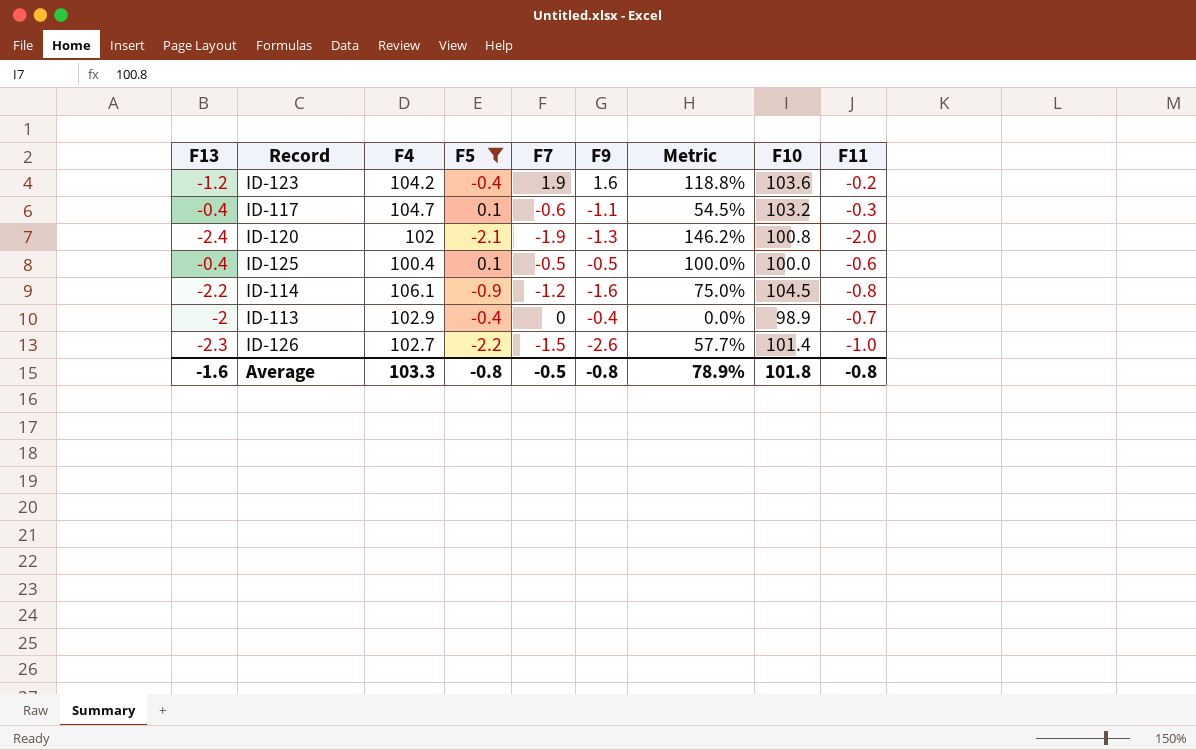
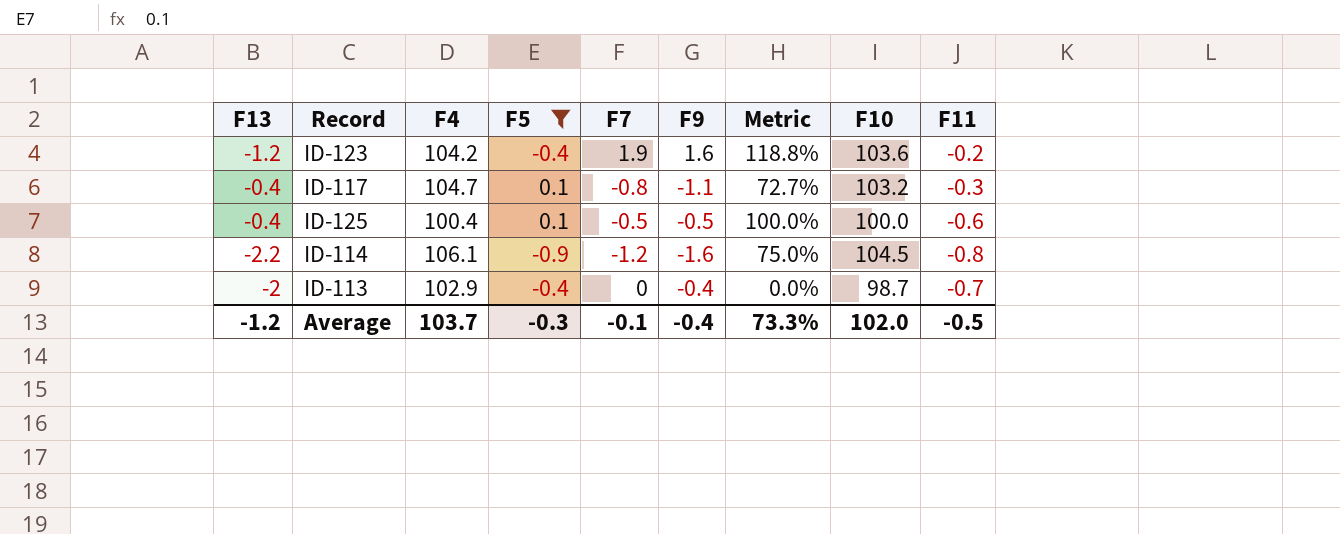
row ID-120: -2.4 | 102 | -2.1 | -1.9 | -1.3 | 146.2% | 100.8 | -2.0 -> none
row ID-126: -2.3 | 102.7 | -2.2 | -1.5 | -2.6 | 57.7% | 101.4 | -1.0 -> none
ID-117 | F7: -0.6 -> -0.8
ID-117 | Metric: 54.5% -> 72.7%
ID-113 | F10: 98.9 -> 98.7
Average | F13: -1.6 -> -1.2
Average | F4: 103.3 -> 103.7
Average | F5: -0.8 -> -0.3
Average | F7: -0.5 -> -0.1
Average | F9: -0.8 -> -0.4
Average | Metric: 78.9% -> 73.3%
Average | F10: 101.8 -> 102.0
Average | F11: -0.8 -> -0.5

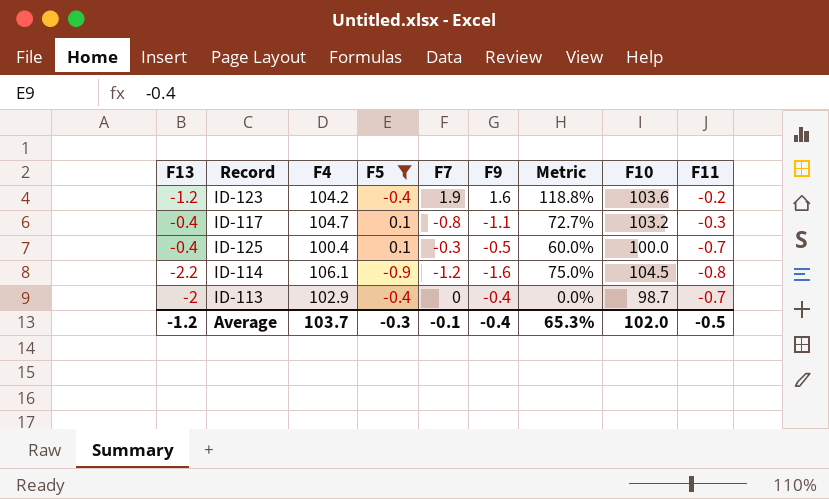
ID-125 | F7: -0.5 -> -0.3
ID-125 | Metric: 100.0% -> 60.0%
ID-125 | F11: -0.6 -> -0.7
Average | Metric: 73.3% -> 65.3%

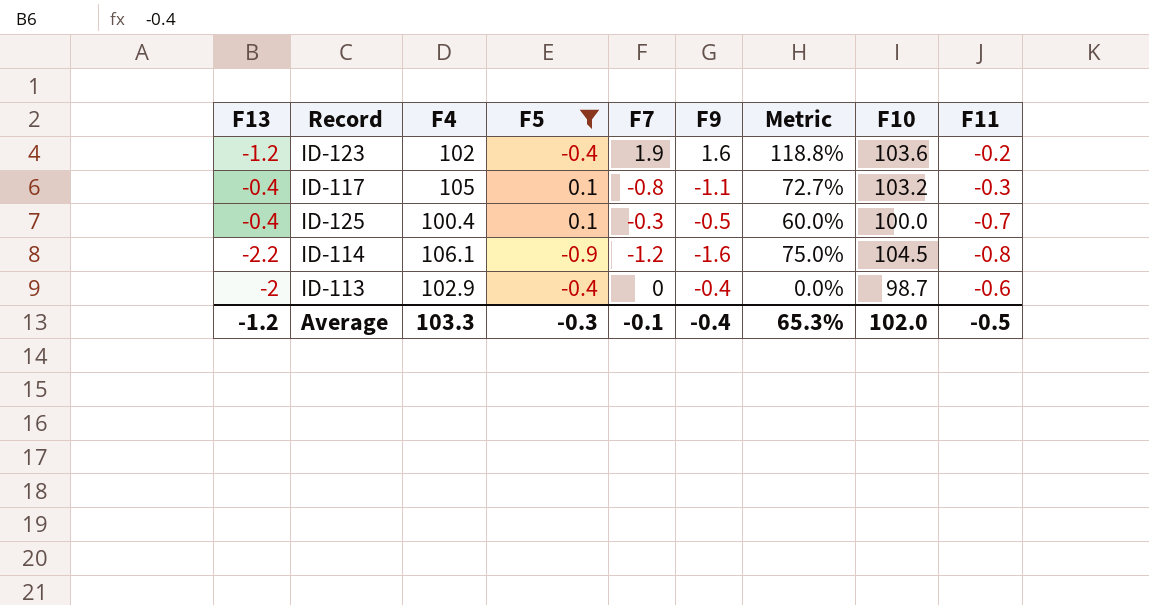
ID-123 | F4: 104.2 -> 102
ID-117 | F4: 104.7 -> 105
ID-113 | F11: -0.7 -> -0.6
Average | F4: 103.7 -> 103.3

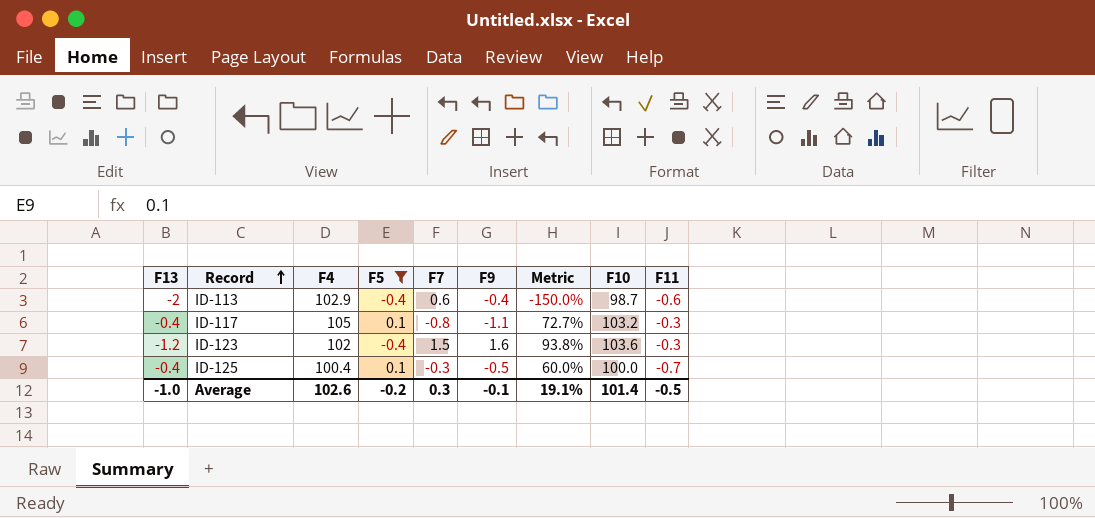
row order: none -> Record ascending
row ID-114: -2.2 | 106.1 | -0.9 | -1.2 | -1.6 | 75.0% | 104.5 | -0.8 -> none
ID-113 | F7: 0 -> 0.6
ID-113 | Metric: 0.0% -> -150.0%
ID-123 | F7: 1.9 -> 1.5
ID-123 | Metric: 118.8% -> 93.8%
ID-123 | F11: -0.2 -> -0.3
Average | F13: -1.2 -> -1.0
Average | F4: 103.3 -> 102.6
Average | F5: -0.3 -> -0.2
Average | F7: -0.1 -> 0.3
Average | F9: -0.4 -> -0.1
Average | Metric: 65.3% -> 19.1%
Average | F10: 102.0 -> 101.4

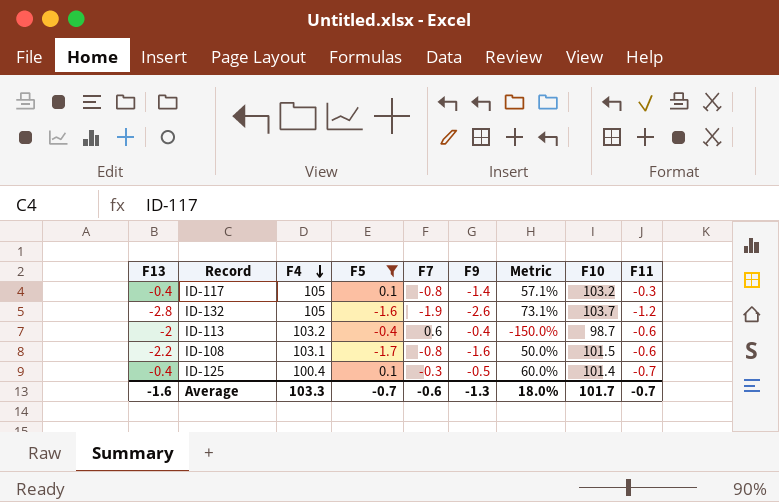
row order: Record ascending -> F4 descending
row ID-123: -1.2 | 102 | -0.4 | 1.5 | 1.6 | 93.8% | 103.6 | -0.3 -> none
ID-117 | F9: -1.1 -> -1.4
ID-117 | Metric: 72.7% -> 57.1%
row ID-132: none -> -2.8 | 105 | -1.6 | -1.9 | -2.6 | 73.1% | 103.7 | -1.2
ID-113 | F4: 102.9 -> 103.2
row ID-108: none -> -2.2 | 103.1 | -1.7 | -0.8 | -1.6 | 50.0% | 101.5 | -0.6
ID-125 | F10: 100.0 -> 101.4
Average | F13: -1.0 -> -1.6
Average | F4: 102.6 -> 103.3
Average | F5: -0.2 -> -0.7
Average | F7: 0.3 -> -0.6
Average | F9: -0.1 -> -1.3
Average | Metric: 19.1% -> 18.0%
Average | F10: 101.4 -> 101.7
Average | F11: -0.5 -> -0.7

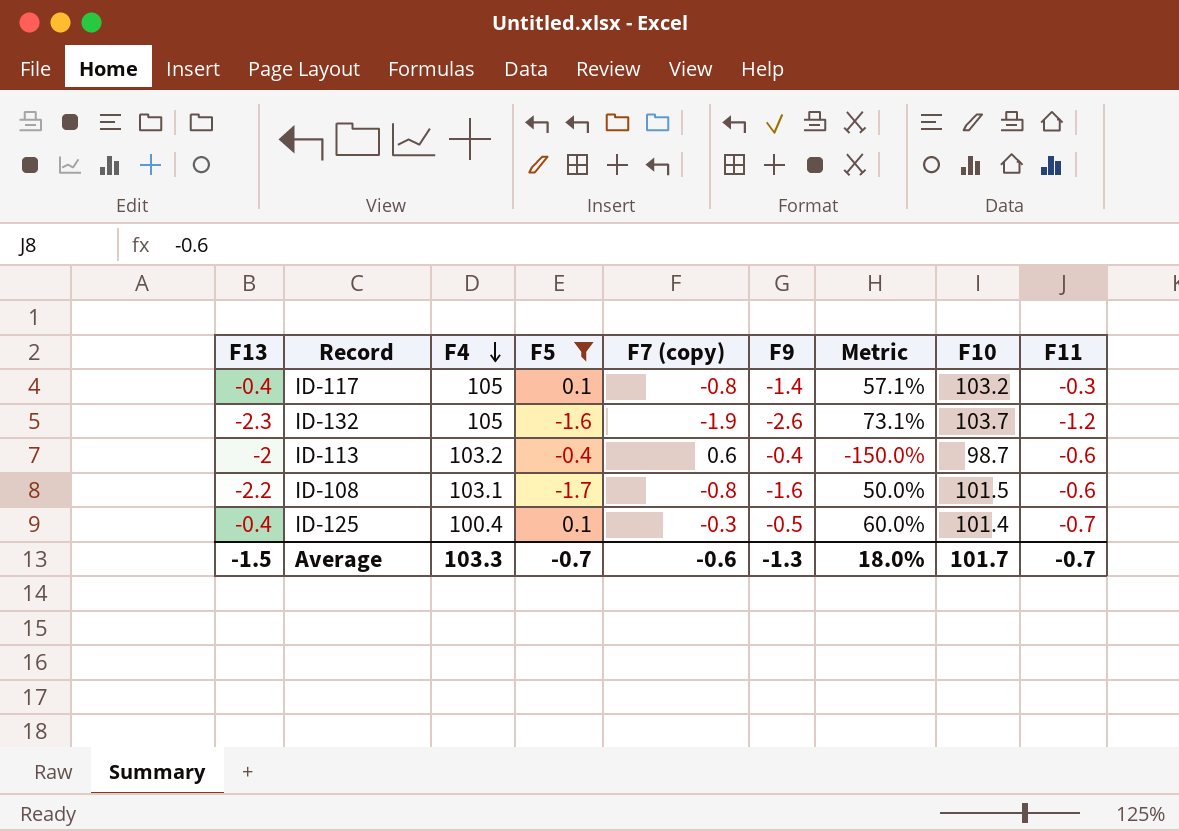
column name: F7 -> F7 (copy)
ID-132 | F13: -2.8 -> -2.3
Average | F13: -1.6 -> -1.5

